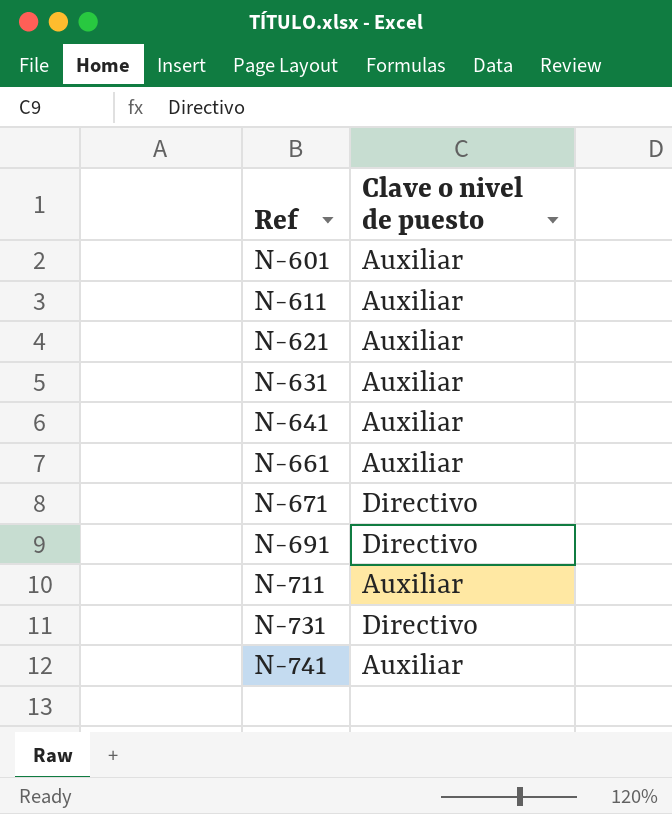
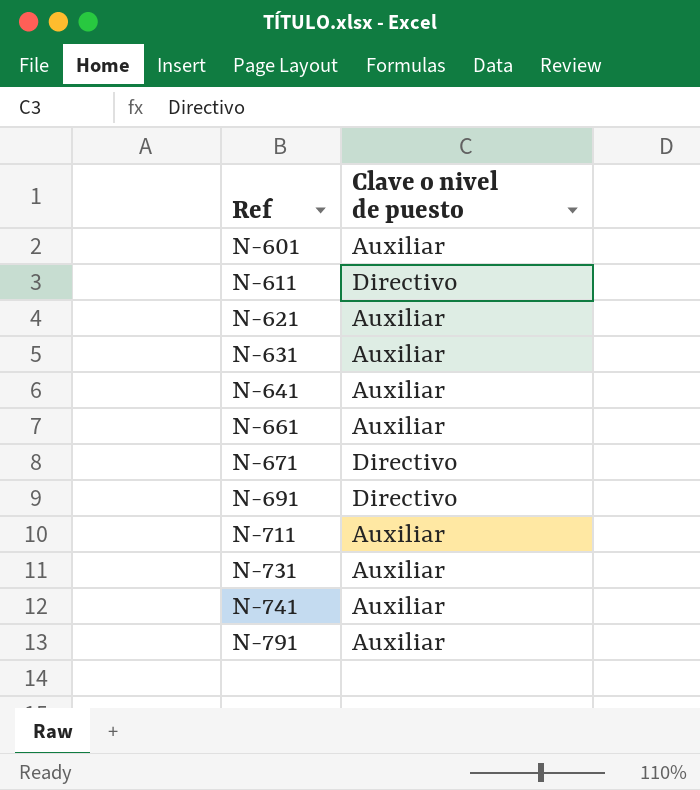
N-611 | Clave o nivel de puesto: Auxiliar -> Directivo
N-731 | Clave o nivel de puesto: Directivo -> Auxiliar
row N-791: none -> Auxiliar

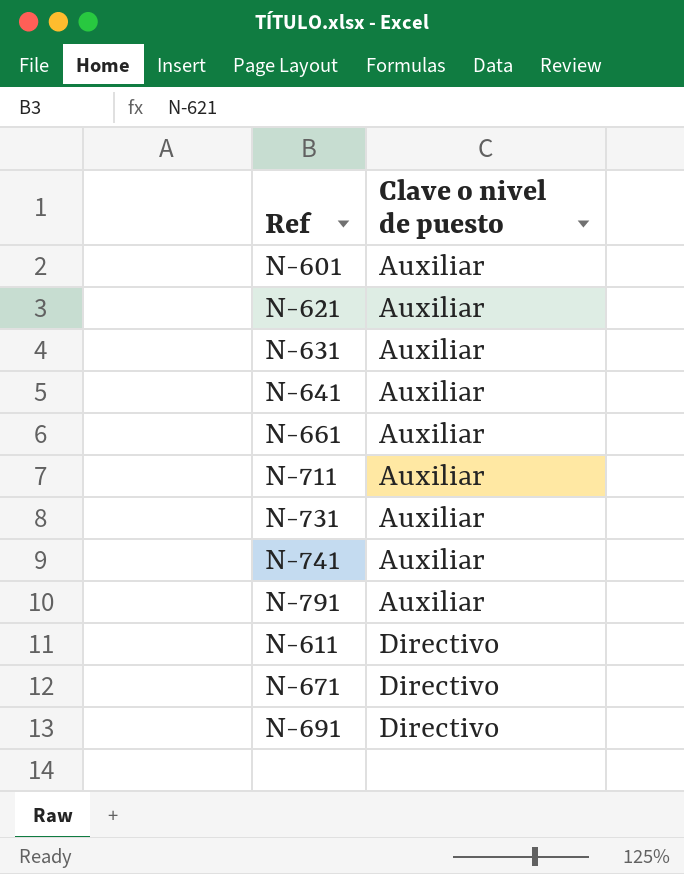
row order: Ref ascending -> Clave o nivel de puesto ascending

